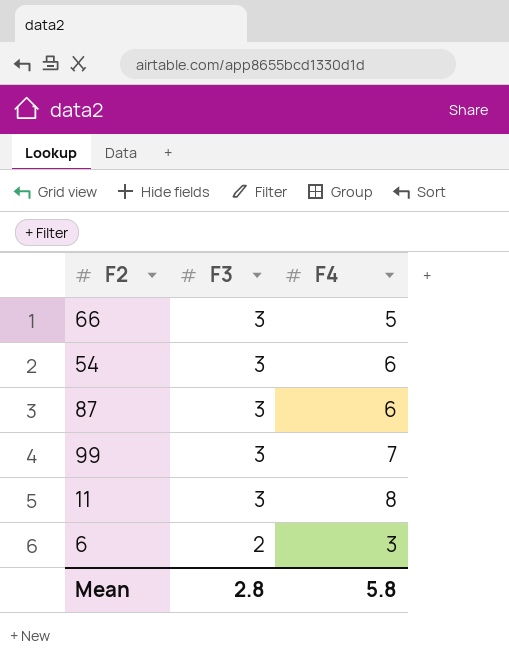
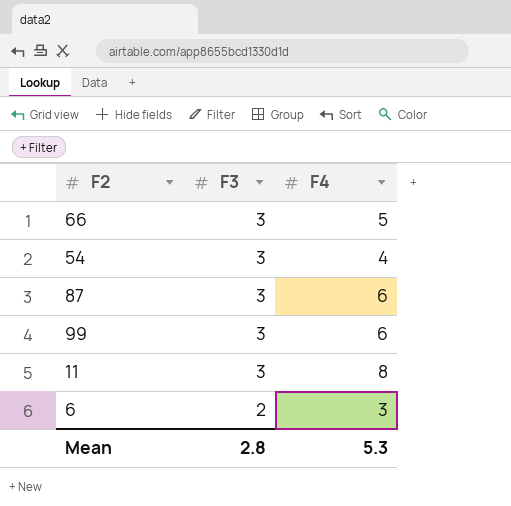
54 | F4: 6 -> 4
99 | F4: 7 -> 6
Mean | F4: 5.8 -> 5.3

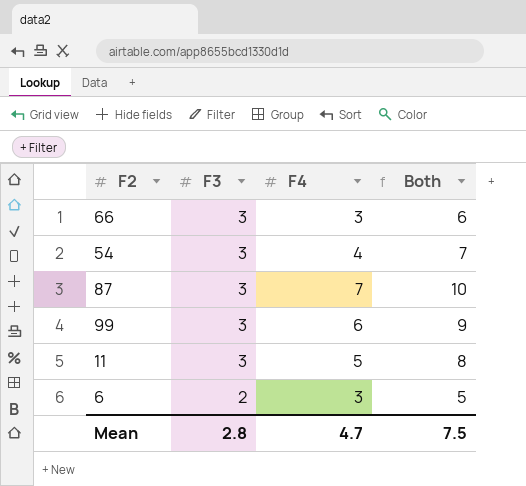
column Both | formula: none -> [F3] + [F4]
66 | F4: 5 -> 3
87 | F4: 6 -> 7
11 | F4: 8 -> 5
Mean | F4: 5.3 -> 4.7

